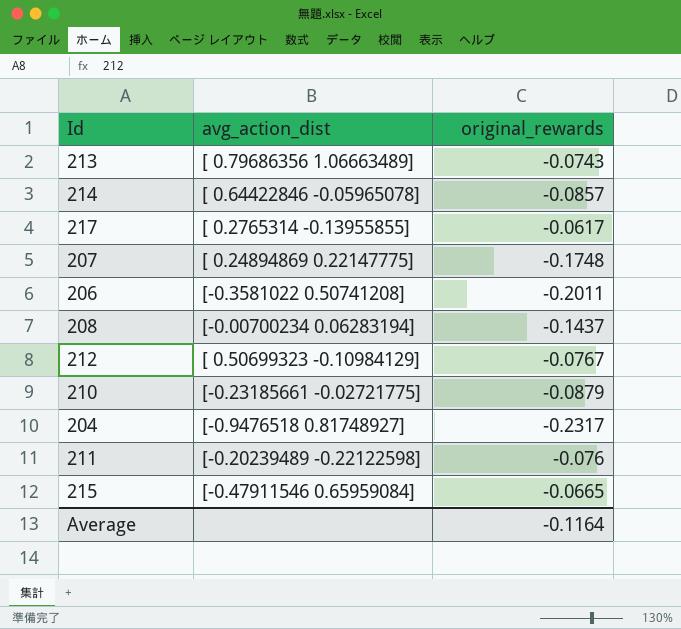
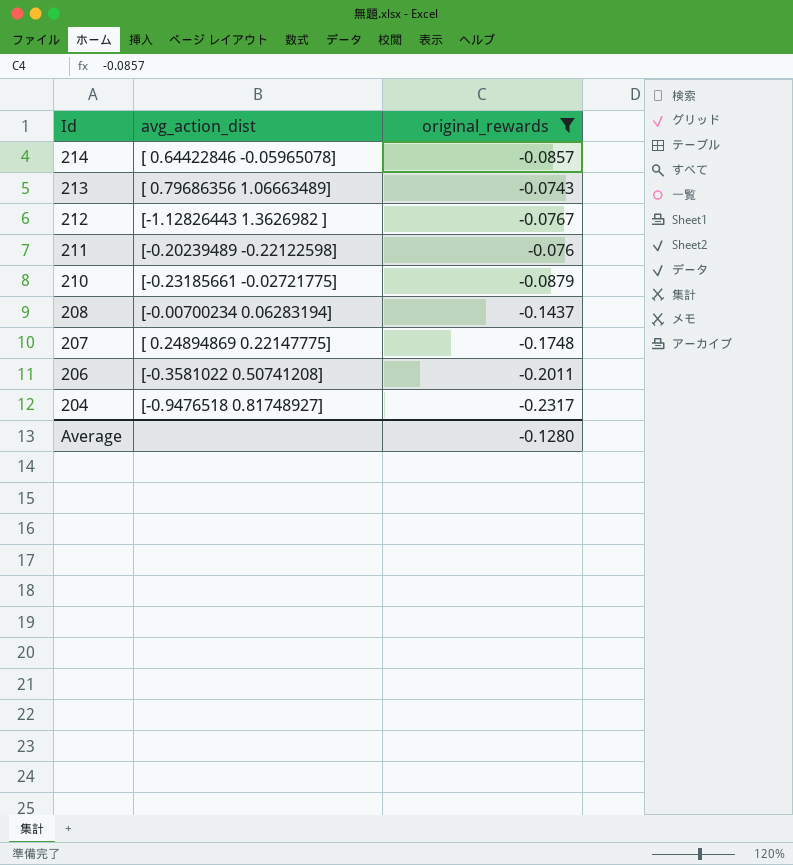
filter: none -> original_rewards <= -0.0743
row order: none -> Id descending
212 | avg_action_dist: [ 0.50699323 -0.10984129] -> [-1.12826443 1.3626982 ]
Average | original_rewards: -0.1164 -> -0.1280

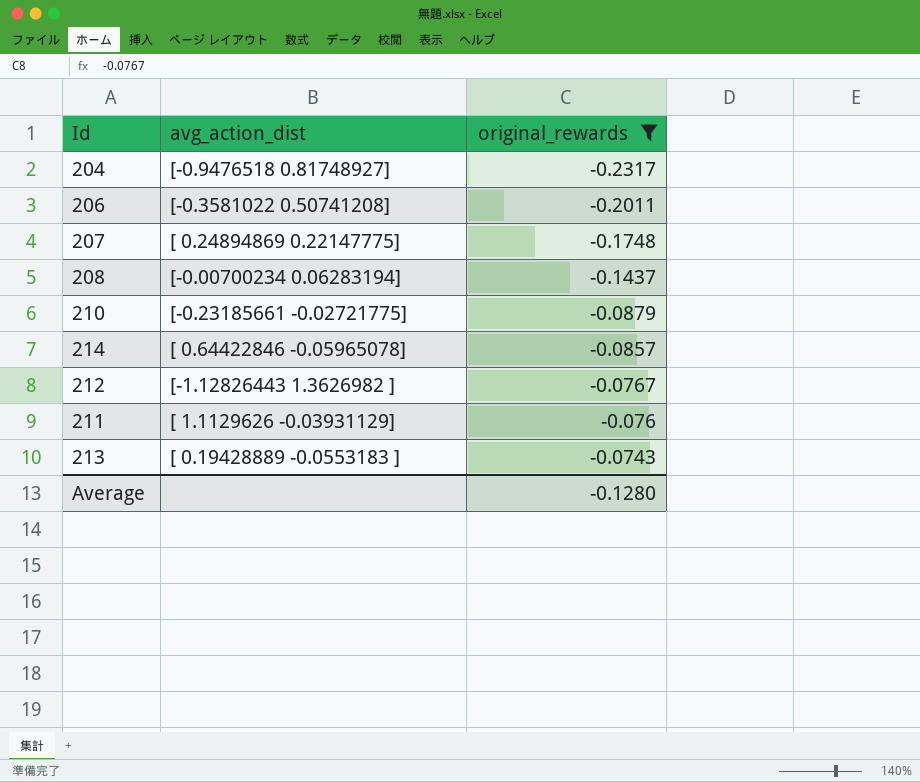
row order: Id descending -> original_rewards ascending
211 | avg_action_dist: [-0.20239489 -0.22122598] -> [ 1.1129626 -0.03931129]
213 | avg_action_dist: [ 0.79686356 1.06663489] -> [ 0.19428889 -0.0553183 ]

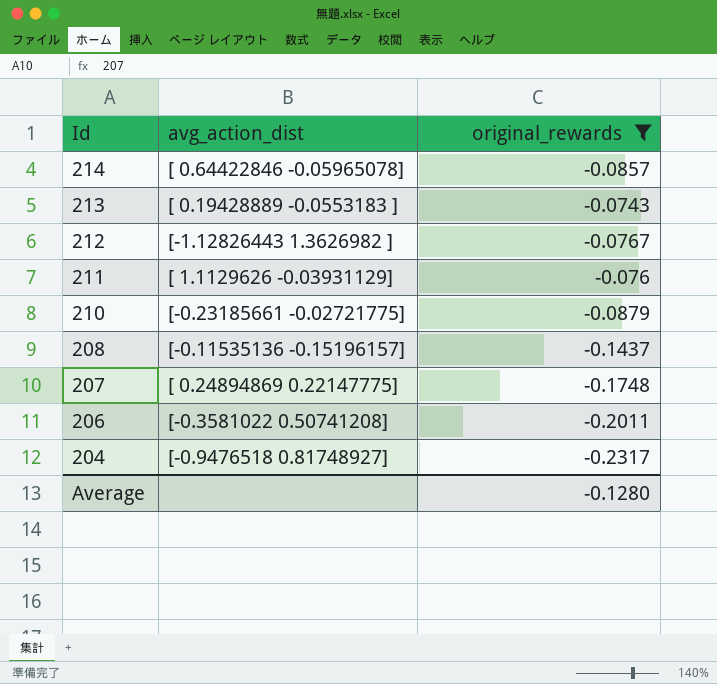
row order: original_rewards ascending -> Id descending
208 | avg_action_dist: [-0.00700234 0.06283194] -> [-0.11535136 -0.15196157]

